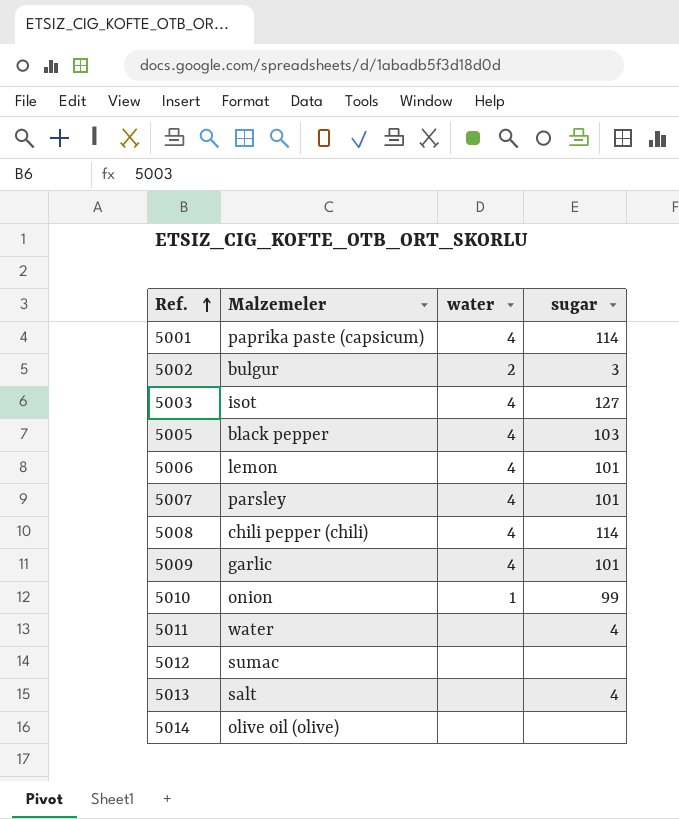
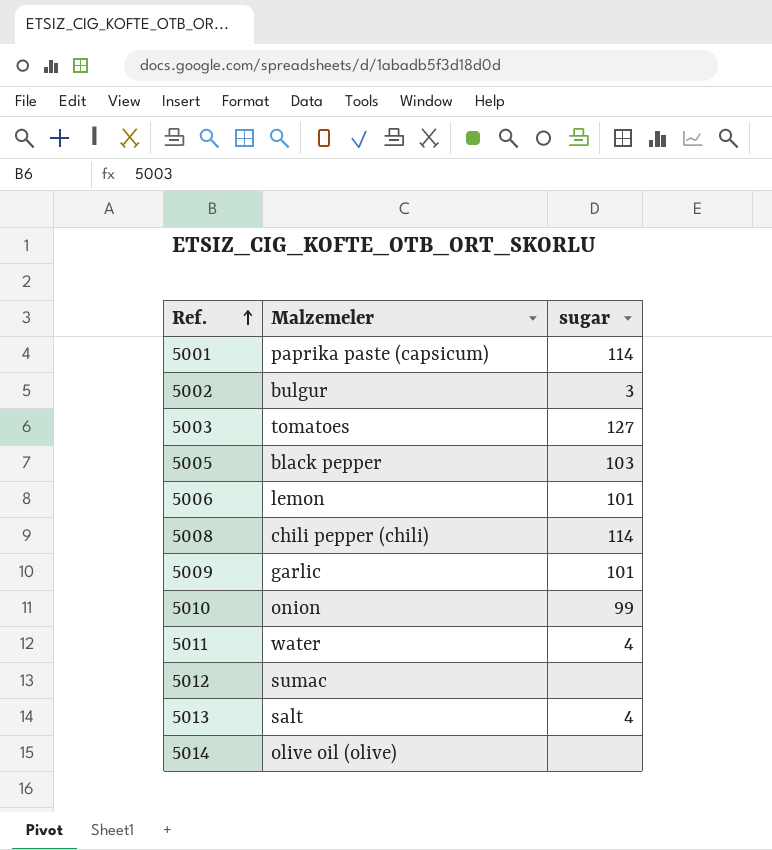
column water | position: 3 -> none
row 5007: parsley | 4 | 101 -> none
5003 | Malzemeler: isot -> tomatoes

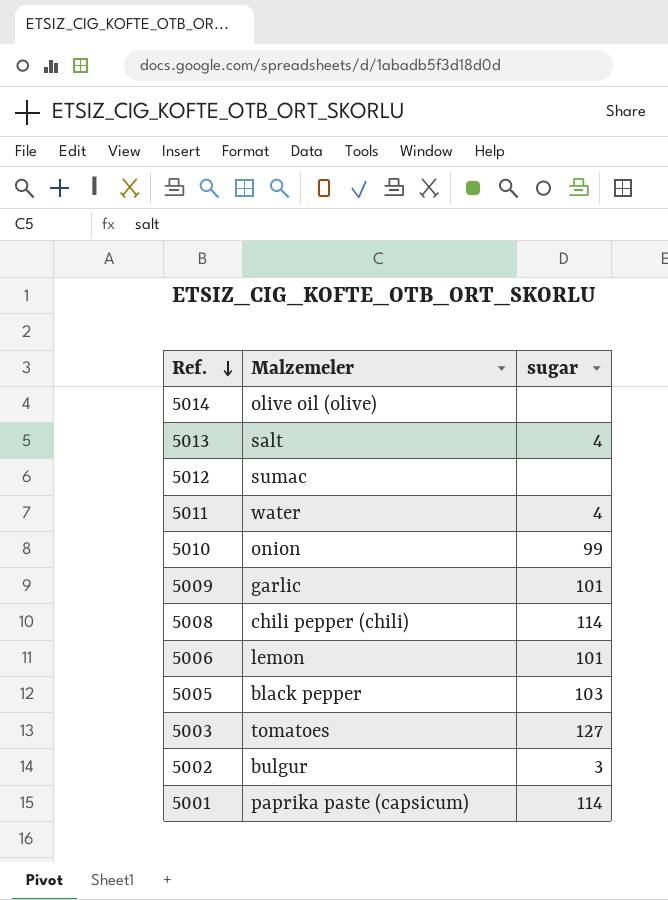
row order: Ref. ascending -> Ref. descending

